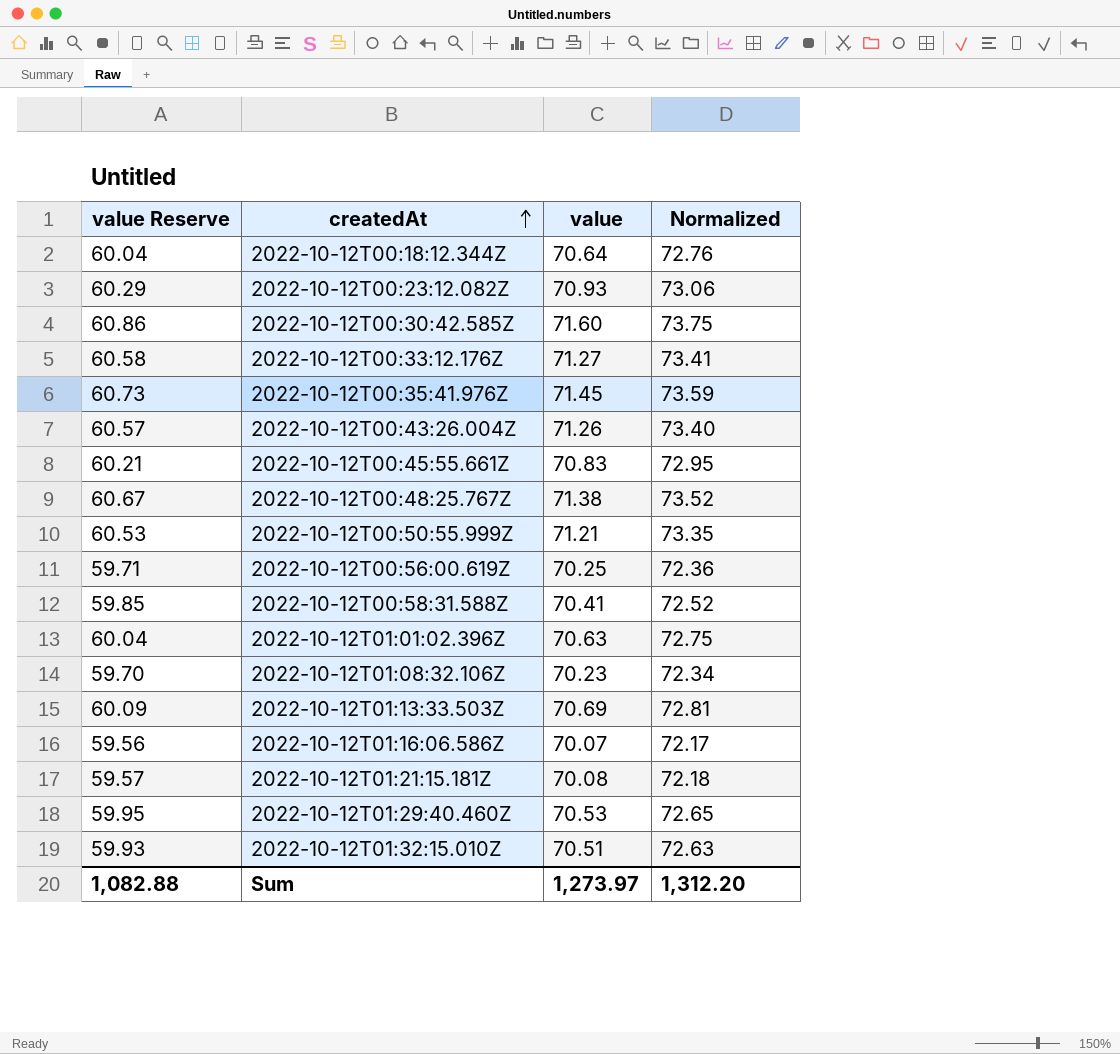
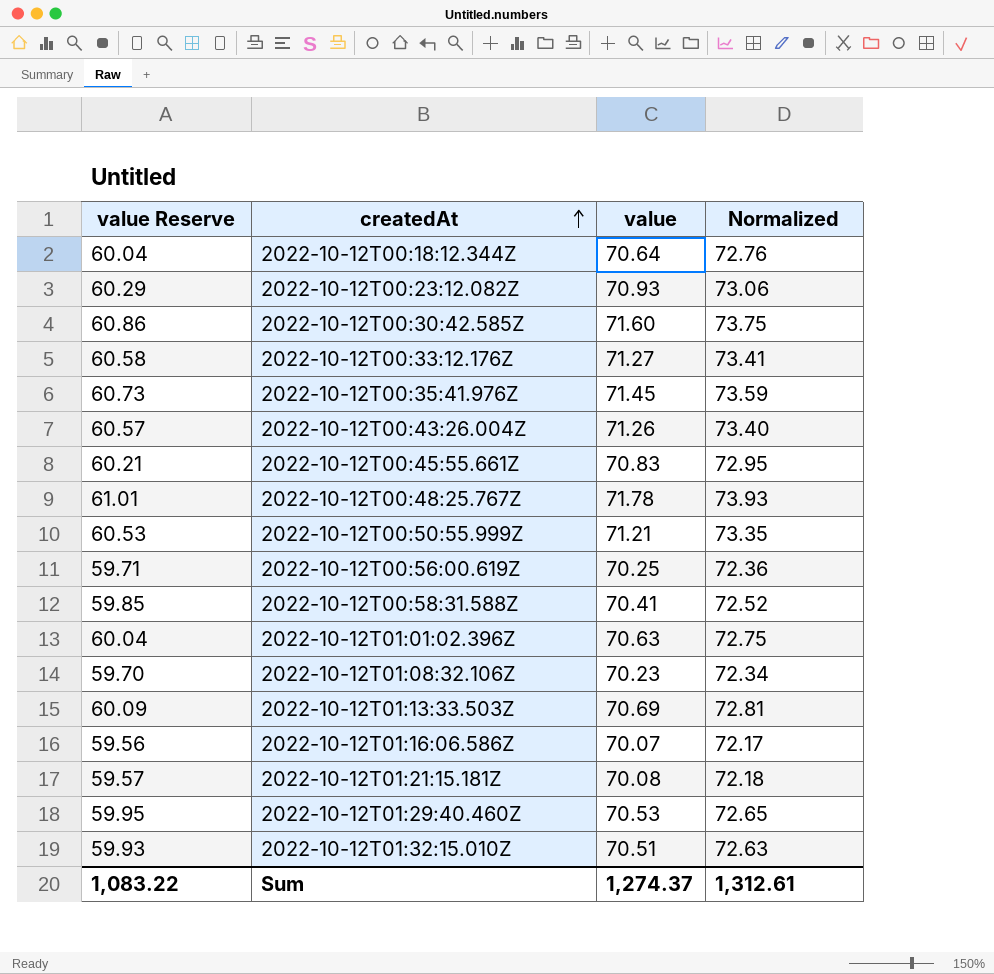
2022-10-12T00:48:25.767Z | value Reserve: 60.67 -> 61.01
2022-10-12T00:48:25.767Z | value: 71.38 -> 71.78
2022-10-12T00:48:25.767Z | Normalized: 73.52 -> 73.93
Sum | value Reserve: 1,082.88 -> 1,083.22
Sum | value: 1,273.97 -> 1,274.37
Sum | Normalized: 1,312.20 -> 1,312.61

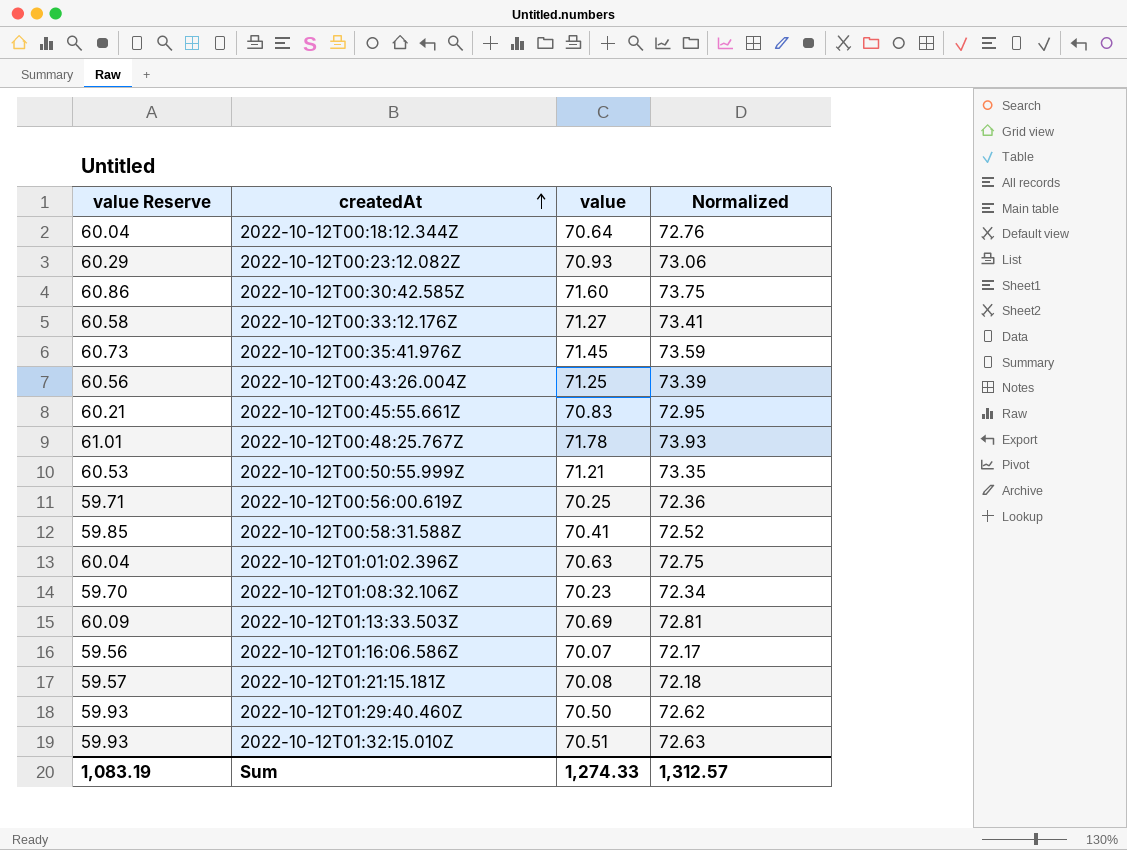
2022-10-12T00:43:26.004Z | value Reserve: 60.57 -> 60.56
2022-10-12T00:43:26.004Z | value: 71.26 -> 71.25
2022-10-12T00:43:26.004Z | Normalized: 73.40 -> 73.39
2022-10-12T01:29:40.460Z | value Reserve: 59.95 -> 59.93
2022-10-12T01:29:40.460Z | value: 70.53 -> 70.50
2022-10-12T01:29:40.460Z | Normalized: 72.65 -> 72.62
Sum | value Reserve: 1,083.22 -> 1,083.19
Sum | value: 1,274.37 -> 1,274.33
Sum | Normalized: 1,312.61 -> 1,312.57

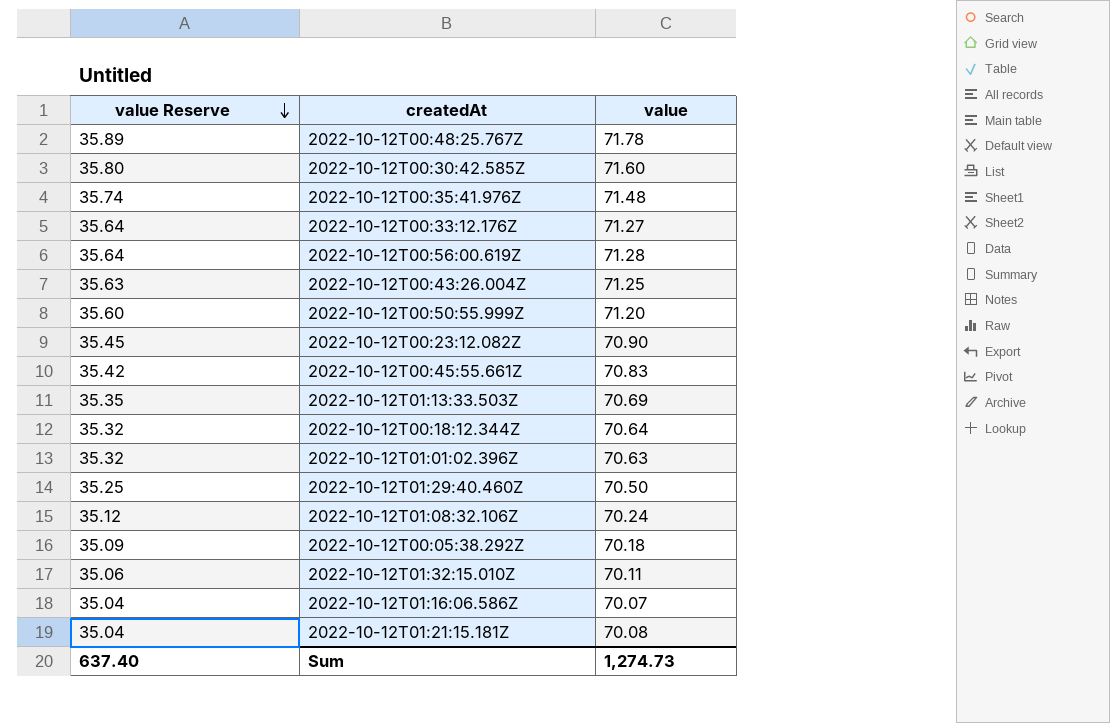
row order: createdAt ascending -> value Reserve descending
column Normalized | formula: [value] * 1.03 -> none
column value Reserve | formula: [value] * 0.85 -> [value] * 0.5
row 2022-10-12T00:58:31.588Z: 59.85 | 70.41 | 72.52 -> none
2022-10-12T00:35:41.976Z | value: 71.45 -> 71.48
2022-10-12T00:56:00.619Z | value: 70.25 -> 71.28
2022-10-12T00:50:55.999Z | value: 71.21 -> 71.20
2022-10-12T00:23:12.082Z | value: 70.93 -> 70.90
2022-10-12T01:08:32.106Z | value: 70.23 -> 70.24
row 2022-10-12T00:05:38.292Z: none -> 35.09 | 70.18
2022-10-12T01:32:15.010Z | value: 70.51 -> 70.11
Sum | value Reserve: 1,083.19 -> 637.40
Sum | value: 1,274.33 -> 1,274.73

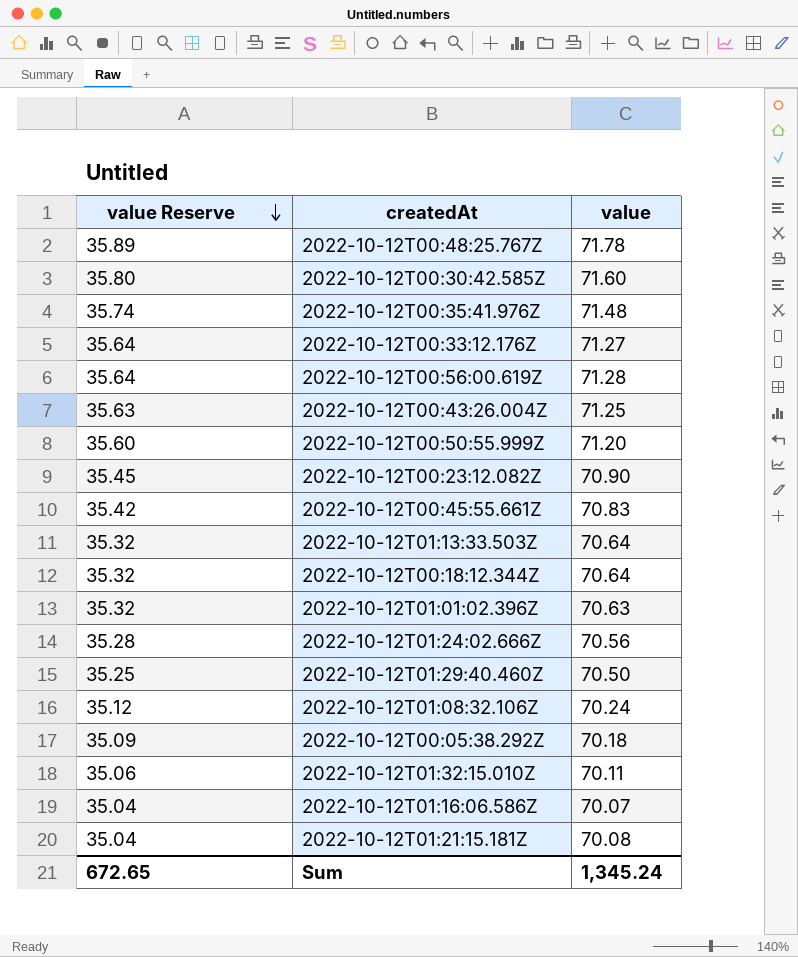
2022-10-12T01:13:33.503Z | value Reserve: 35.35 -> 35.32
2022-10-12T01:13:33.503Z | value: 70.69 -> 70.64
row 2022-10-12T01:24:02.666Z: none -> 35.28 | 70.56
Sum | value Reserve: 637.40 -> 672.65
Sum | value: 1,274.73 -> 1,345.24

